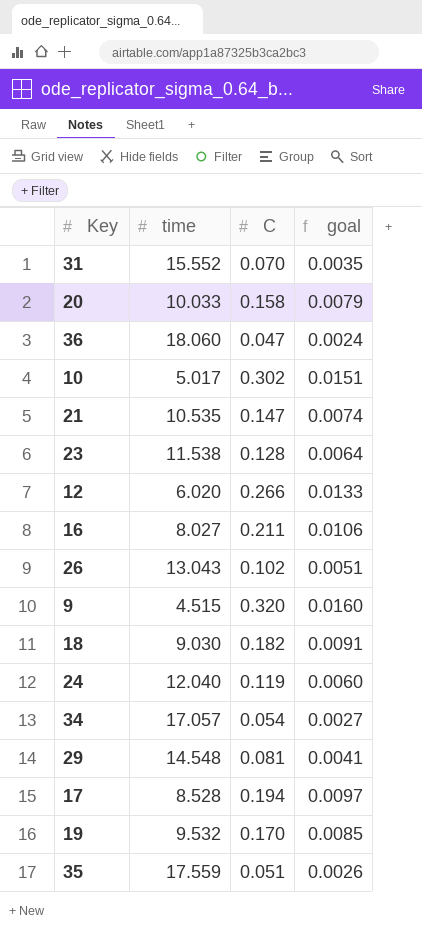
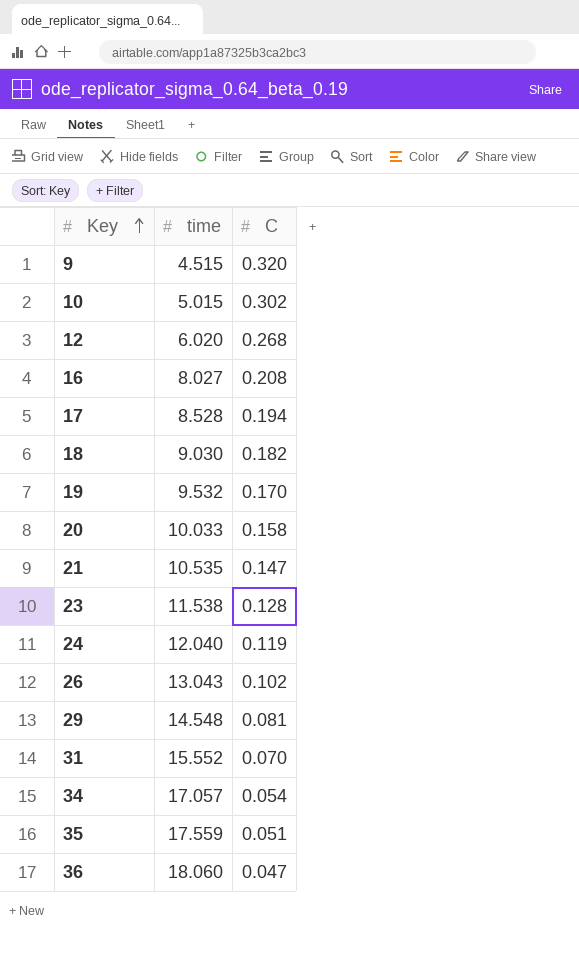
row order: none -> Key ascending
column goal | formula: [C] * 0.05 -> none
10 | time: 5.017 -> 5.015
12 | C: 0.266 -> 0.268
16 | C: 0.211 -> 0.208

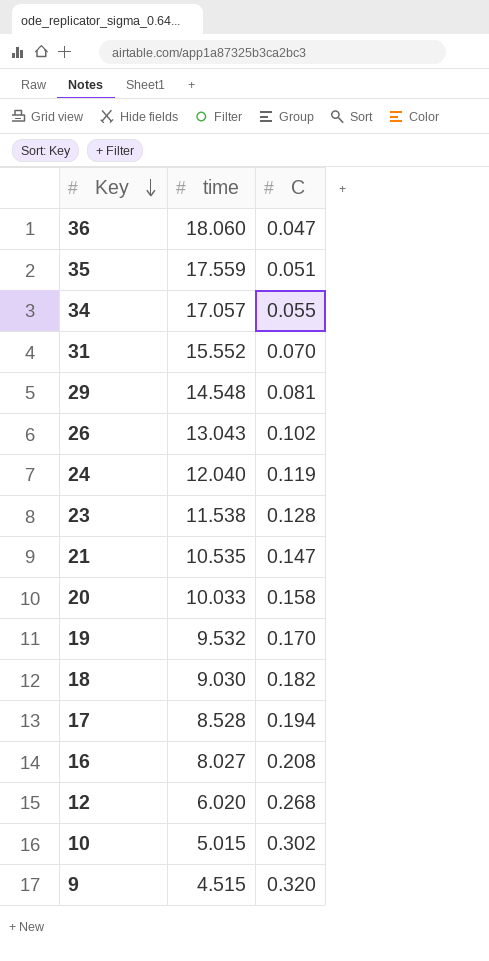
row order: Key ascending -> Key descending
34 | C: 0.054 -> 0.055

